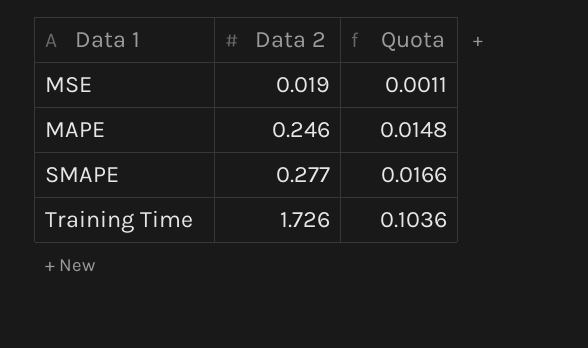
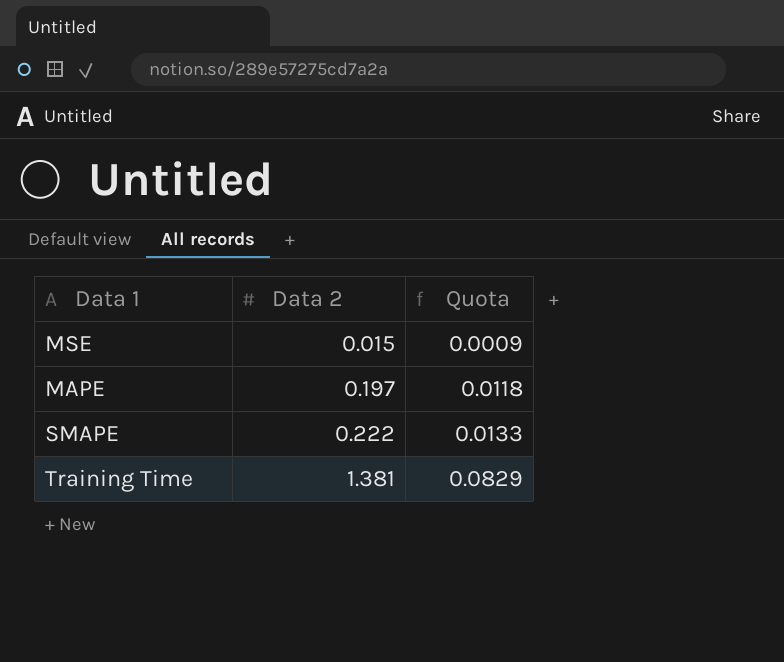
MSE | Data 2: 0.019 -> 0.015
MSE | Quota: 0.0011 -> 0.0009
MAPE | Data 2: 0.246 -> 0.197
MAPE | Quota: 0.0148 -> 0.0118
SMAPE | Data 2: 0.277 -> 0.222
SMAPE | Quota: 0.0166 -> 0.0133
Training Time | Data 2: 1.726 -> 1.381
Training Time | Quota: 0.1036 -> 0.0829

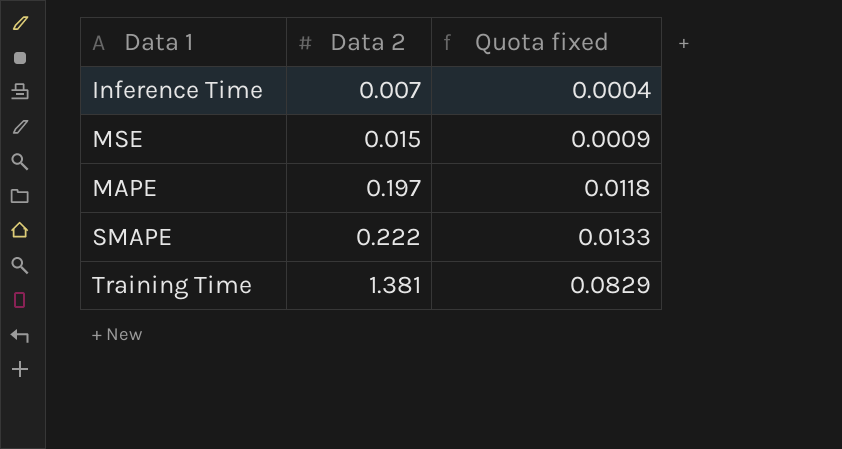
column name: Quota -> Quota fixed
row Inference Time: none -> 0.007 | 0.0004

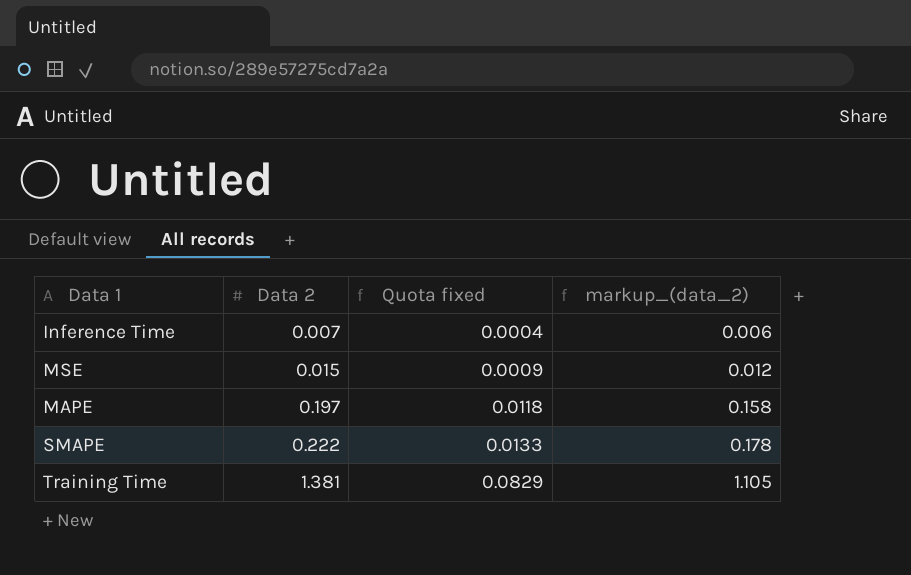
column markup_(data_2) | formula: none -> [Data 2] * 0.8

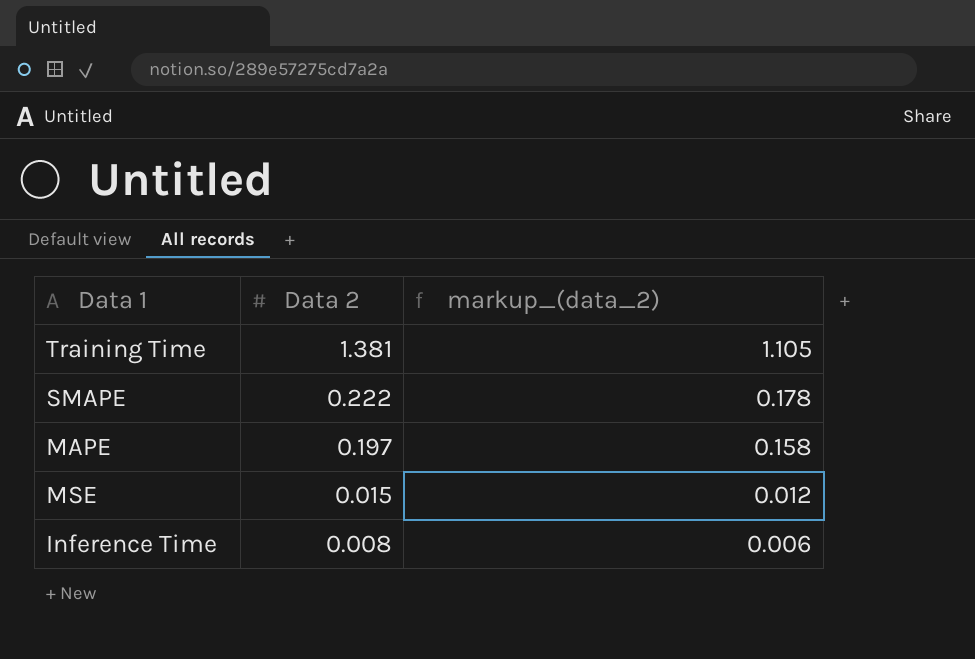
row order: Data 2 ascending -> Data 2 descending
column Quota fixed | formula: [Data 2] * 0.06 -> none
Inference Time | Data 2: 0.007 -> 0.008

